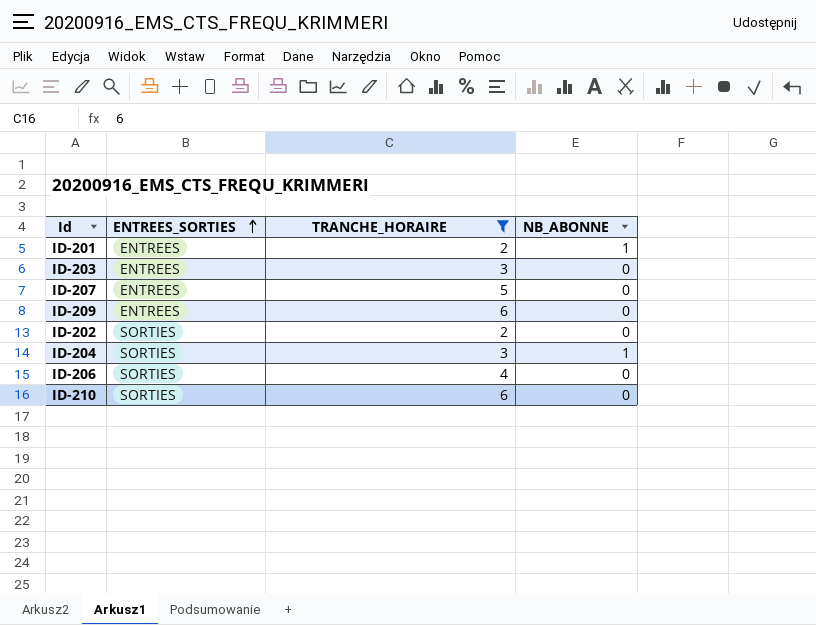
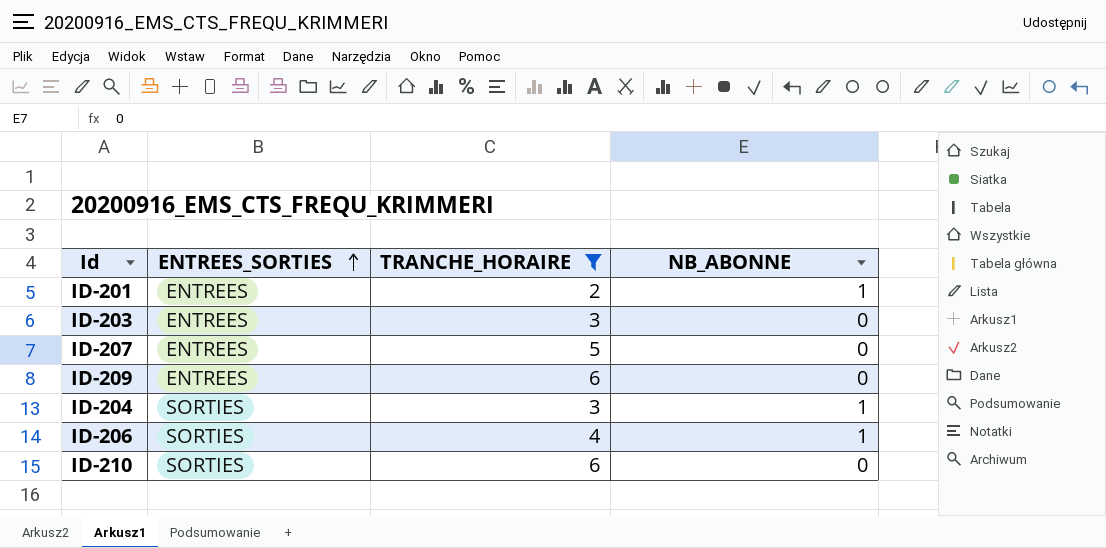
row ID-202: SORTIES | 2 | 0 -> none
ID-206 | NB_ABONNE: 0 -> 1

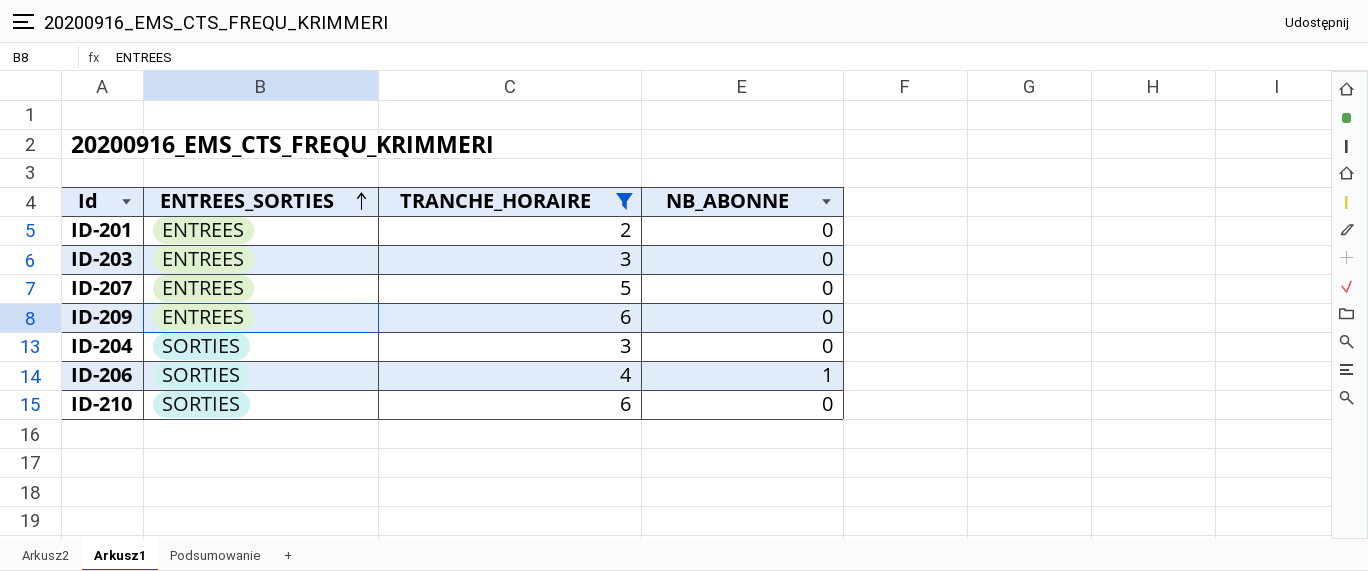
ID-201 | NB_ABONNE: 1 -> 0
ID-204 | NB_ABONNE: 1 -> 0

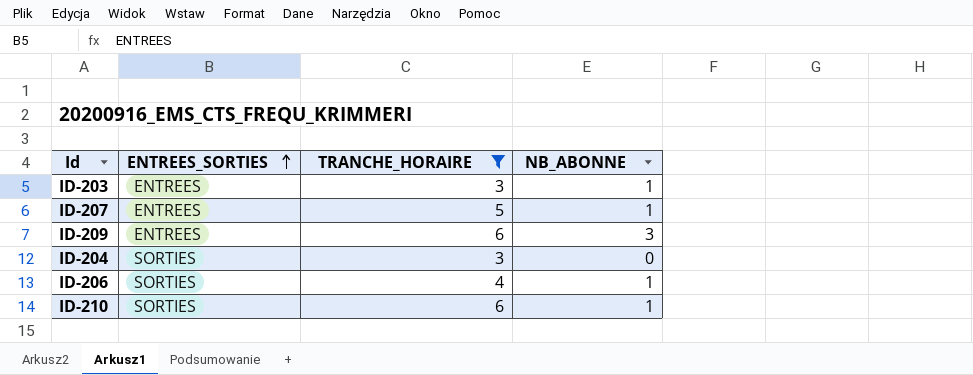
row ID-201: ENTREES | 2 | 0 -> none
ID-203 | NB_ABONNE: 0 -> 1
ID-207 | NB_ABONNE: 0 -> 1
ID-209 | NB_ABONNE: 0 -> 3
ID-210 | NB_ABONNE: 0 -> 1

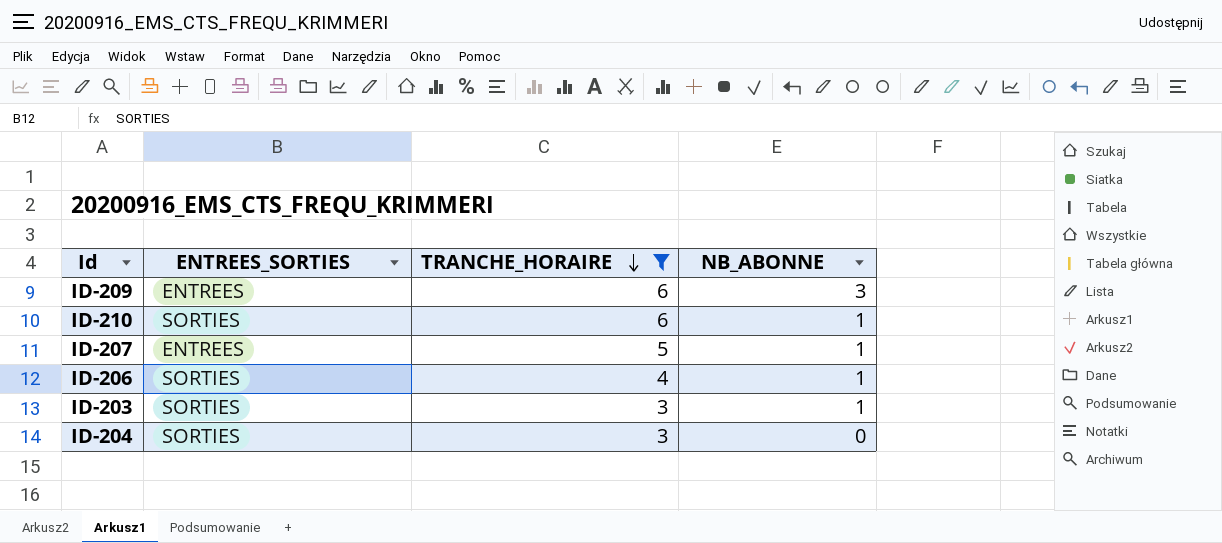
row order: ENTREES_SORTIES ascending -> TRANCHE_HORAIRE descending
ID-203 | ENTREES_SORTIES: ENTREES -> SORTIES

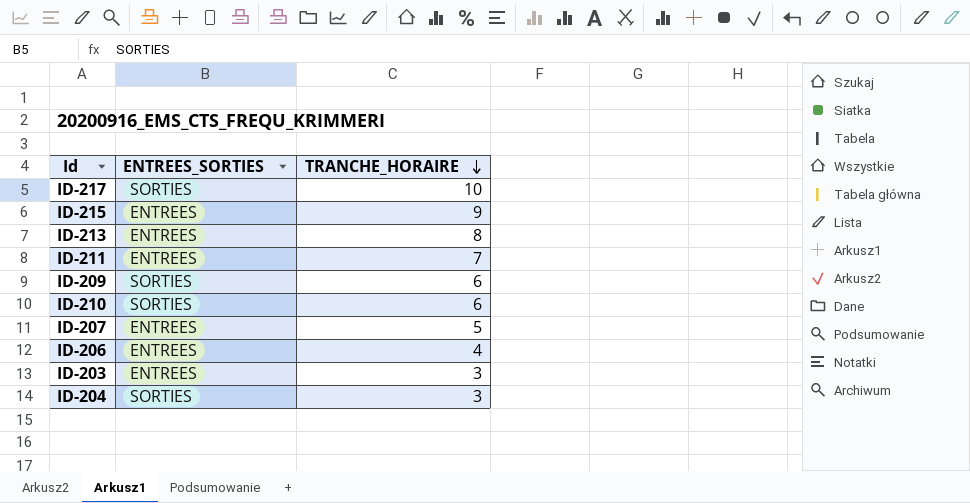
filter: TRANCHE_HORAIRE <= 6 -> none
column NB_ABONNE | position: 4 -> none
ID-209 | ENTREES_SORTIES: ENTREES -> SORTIES
ID-206 | ENTREES_SORTIES: SORTIES -> ENTREES
ID-203 | ENTREES_SORTIES: SORTIES -> ENTREES

